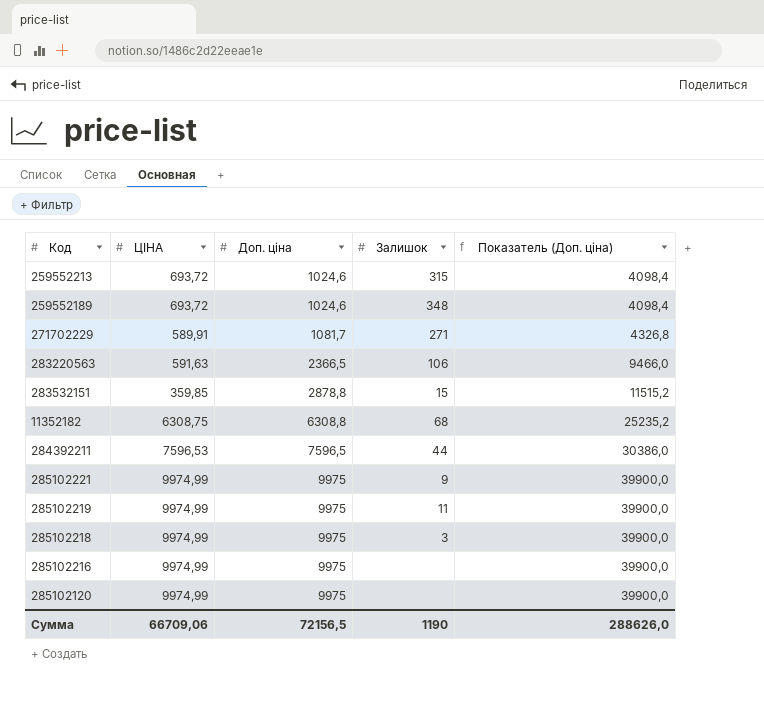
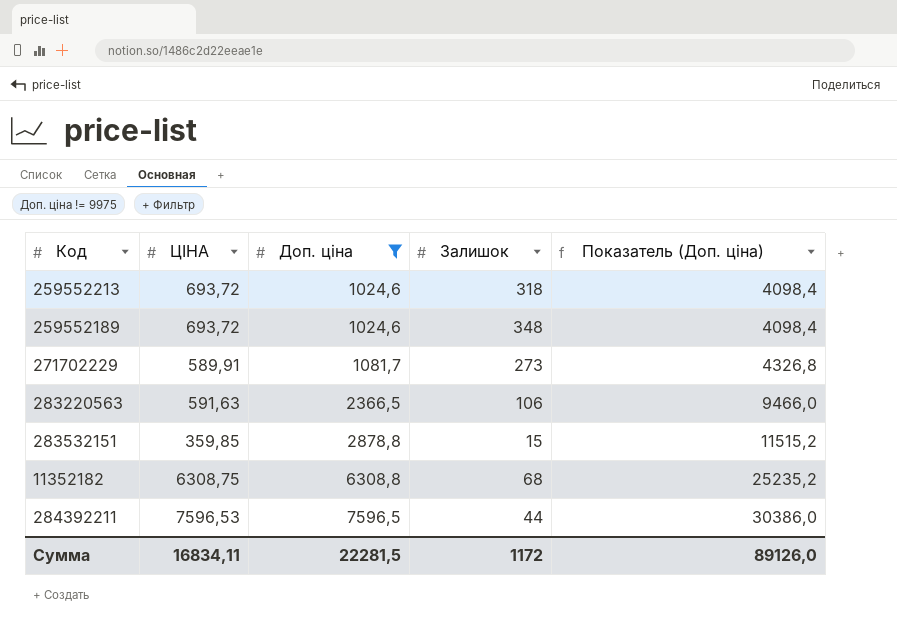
filter: none -> Доп. ціна != 9975
259552213 | Залишок: 315 -> 318
271702229 | Залишок: 271 -> 273
Сумма | ЦІНА: 66709,06 -> 16834,11
Сумма | Доп. ціна: 72156,5 -> 22281,5
Сумма | Залишок: 1190 -> 1172
Сумма | Показатель (Доп. ціна): 288626,0 -> 89126,0

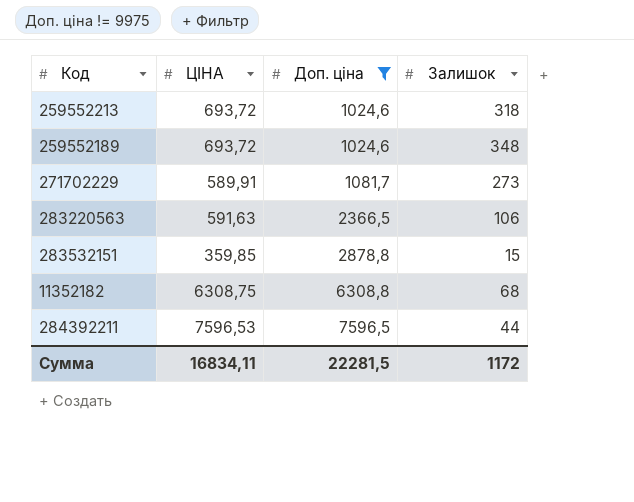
column Показатель (Доп. ціна) | formula: [Доп. ціна] * 4 -> none

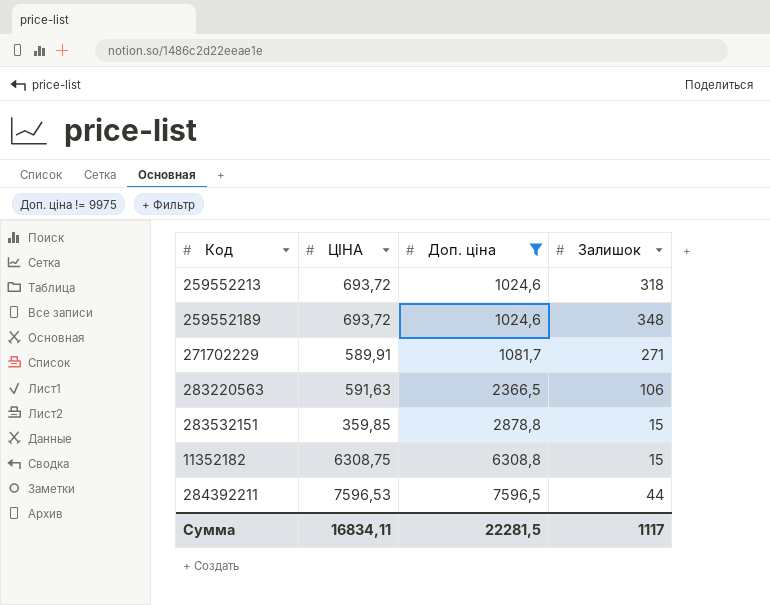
271702229 | Залишок: 273 -> 271
11352182 | Залишок: 68 -> 15
Сумма | Залишок: 1172 -> 1117

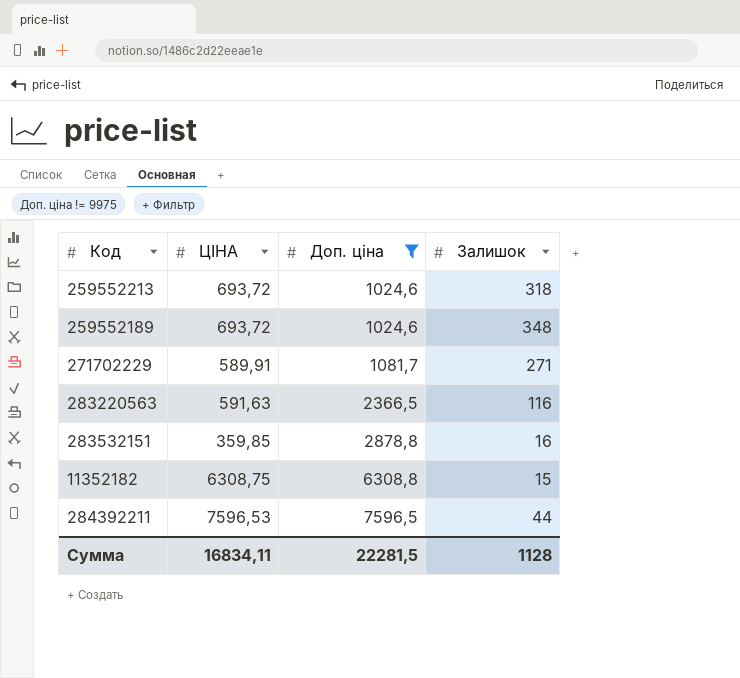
283220563 | Залишок: 106 -> 116
283532151 | Залишок: 15 -> 16
Сумма | Залишок: 1117 -> 1128

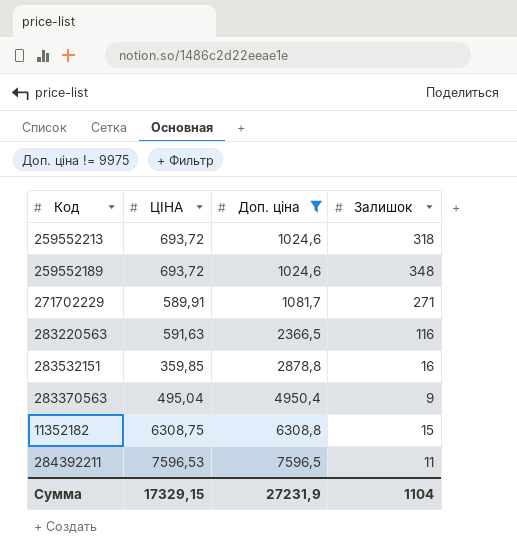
row 283370563: none -> 495,04 | 4950,4 | 9
284392211 | Залишок: 44 -> 11
Сумма | ЦІНА: 16834,11 -> 17329,15
Сумма | Доп. ціна: 22281,5 -> 27231,9
Сумма | Залишок: 1128 -> 1104

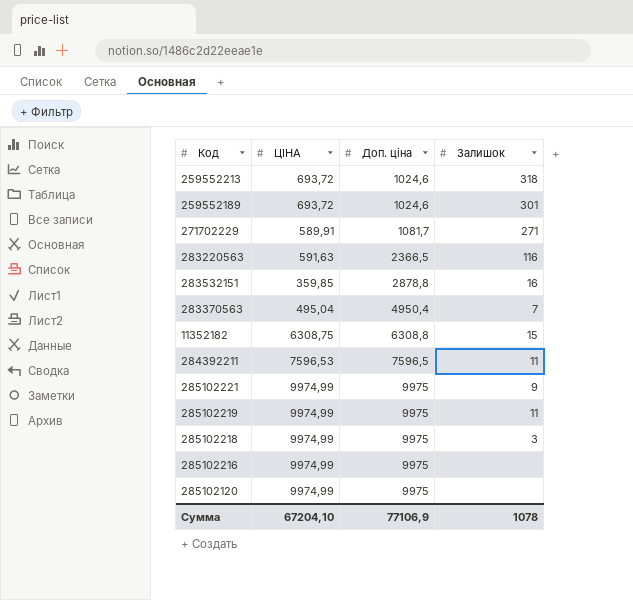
filter: Доп. ціна != 9975 -> none
259552189 | Залишок: 348 -> 301
283370563 | Залишок: 9 -> 7
Сумма | ЦІНА: 17329,15 -> 67204,10
Сумма | Доп. ціна: 27231,9 -> 77106,9
Сумма | Залишок: 1104 -> 1078

